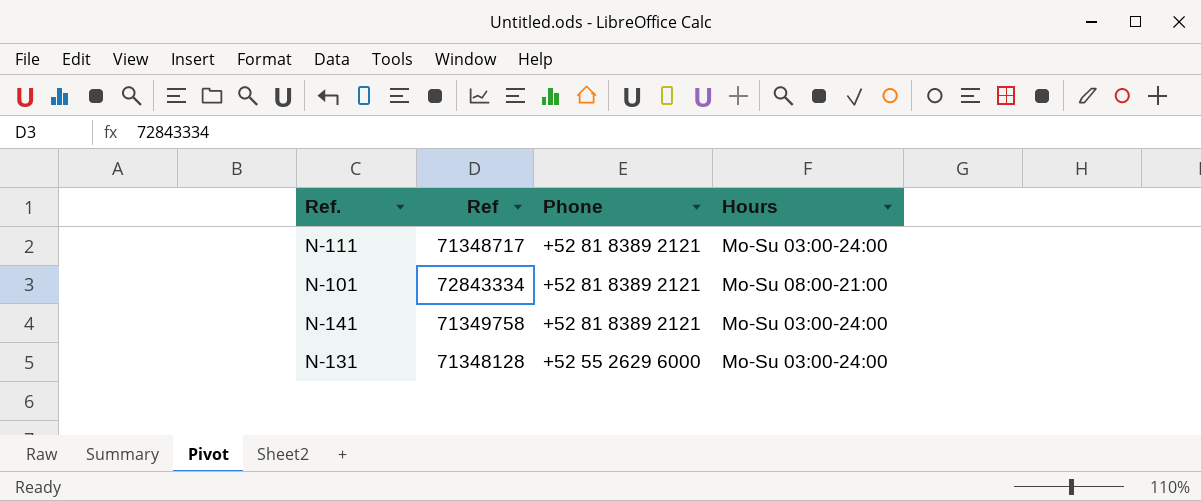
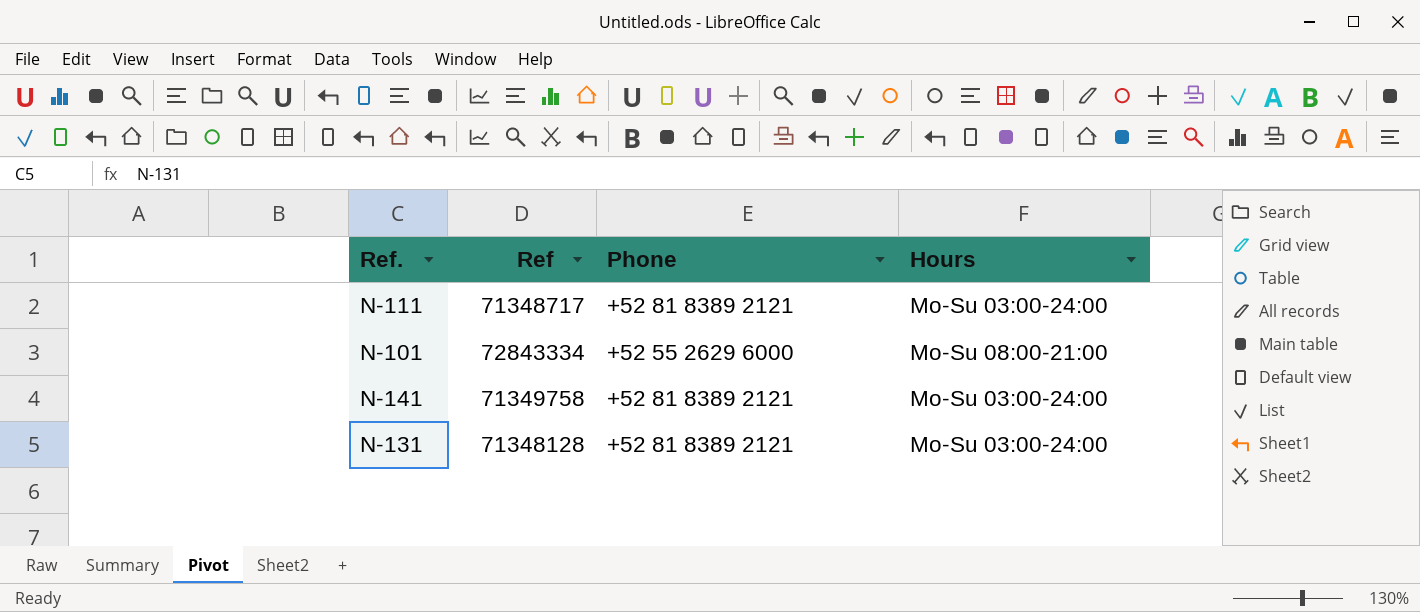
N-101 | Phone: +52 81 8389 2121 -> +52 55 2629 6000
N-131 | Phone: +52 55 2629 6000 -> +52 81 8389 2121

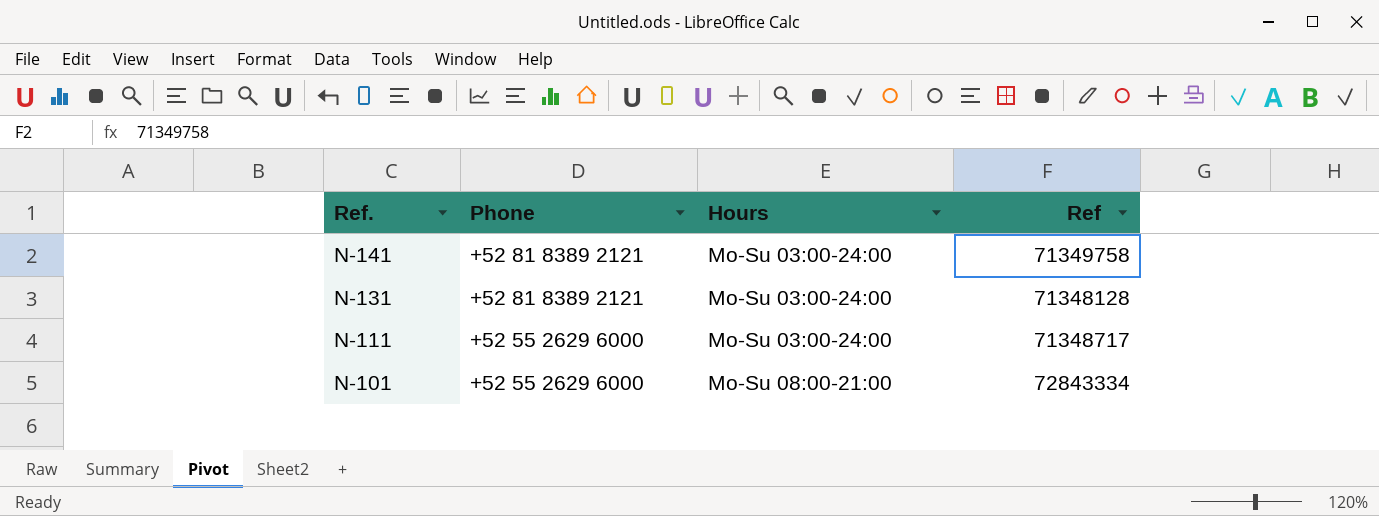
row order: none -> Ref. descending
column Ref | position: 2 -> 4
N-111 | Phone: +52 81 8389 2121 -> +52 55 2629 6000

